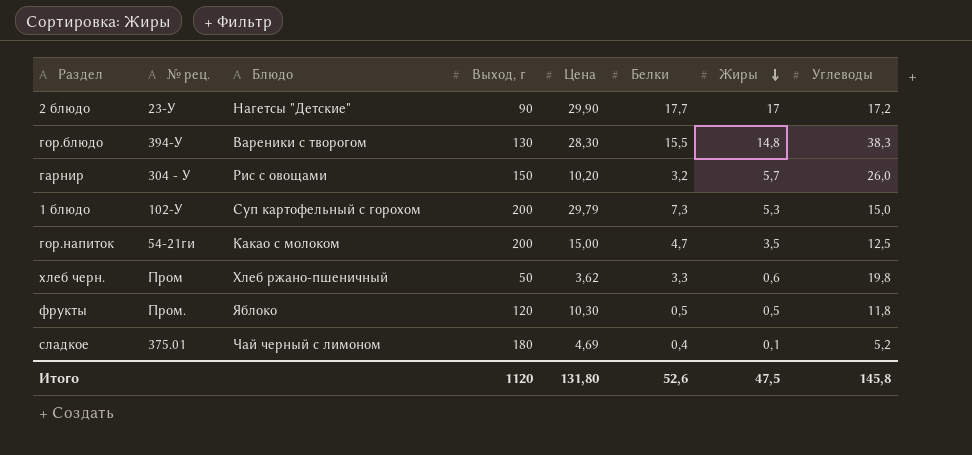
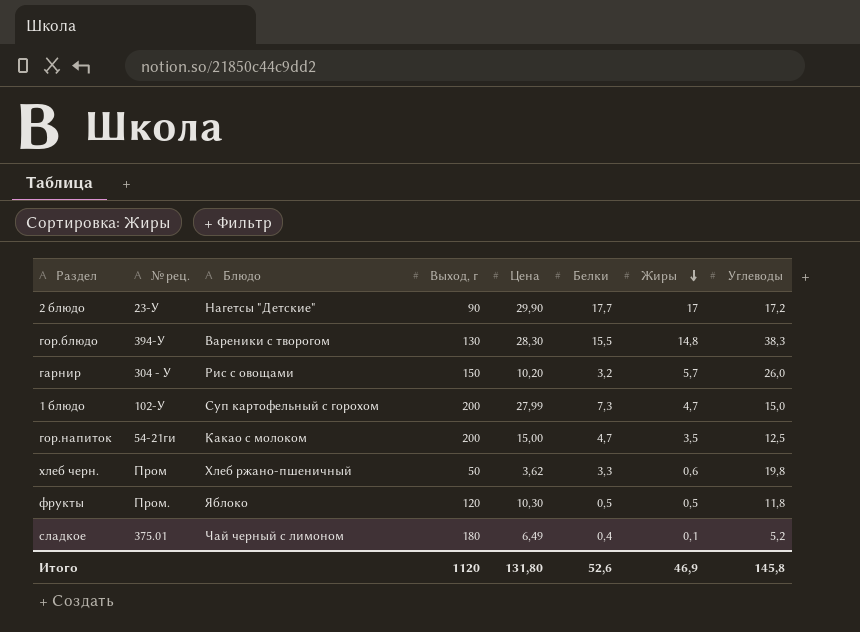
1 блюдо | Цена: 29,79 -> 27,99
1 блюдо | Жиры: 5,3 -> 4,7
сладкое | Цена: 4,69 -> 6,49
Итого | Жиры: 47,5 -> 46,9

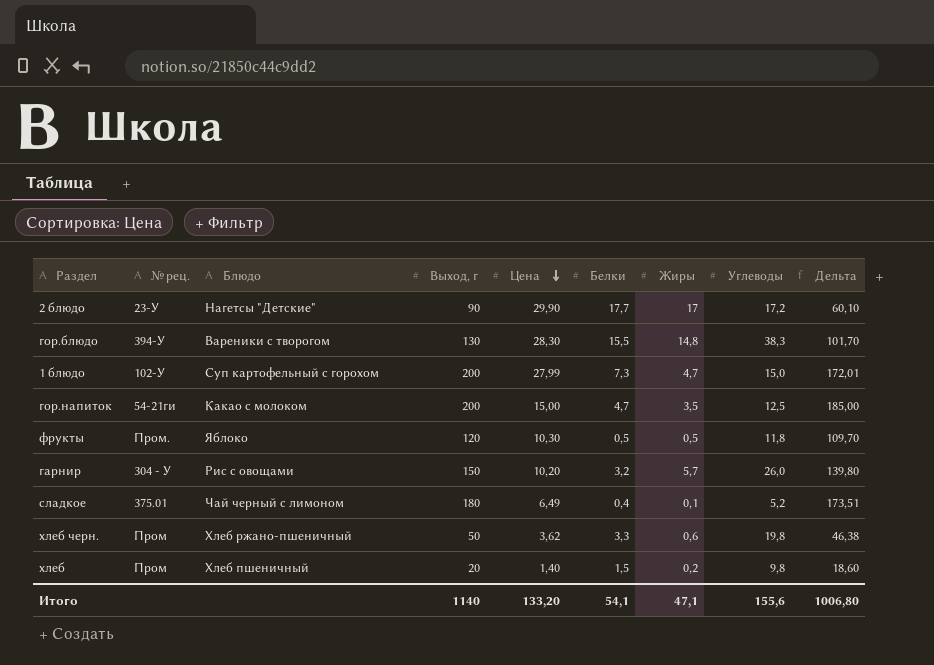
row order: Жиры descending -> Цена descending
column Дельта | formula: none -> [Выход, г] - [Цена]
row хлеб: none -> Пром | Хлеб пшеничный | 20 | 1,40 | 1,5 | 0,2 | 9,8 | 18,60
Итого | Выход, г: 1120 -> 1140
Итого | Цена: 131,80 -> 133,20
Итого | Белки: 52,6 -> 54,1
Итого | Жиры: 46,9 -> 47,1
Итого | Углеводы: 145,8 -> 155,6

